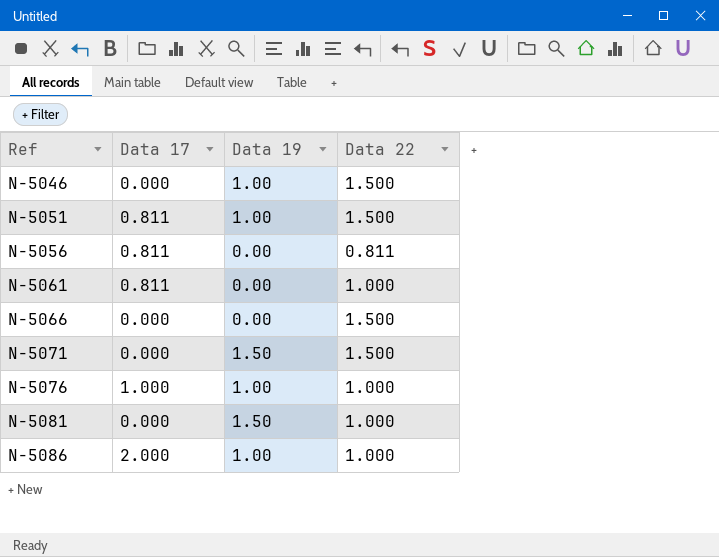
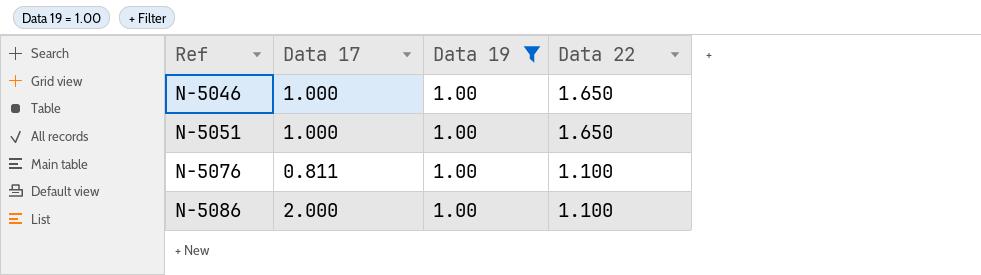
filter: none -> Data 19 = 1.00
N-5046 | Data 17: 0.000 -> 1.000
N-5046 | Data 22: 1.500 -> 1.650
N-5051 | Data 17: 0.811 -> 1.000
N-5051 | Data 22: 1.500 -> 1.650
N-5076 | Data 17: 1.000 -> 0.811
N-5076 | Data 22: 1.000 -> 1.100
N-5086 | Data 22: 1.000 -> 1.100

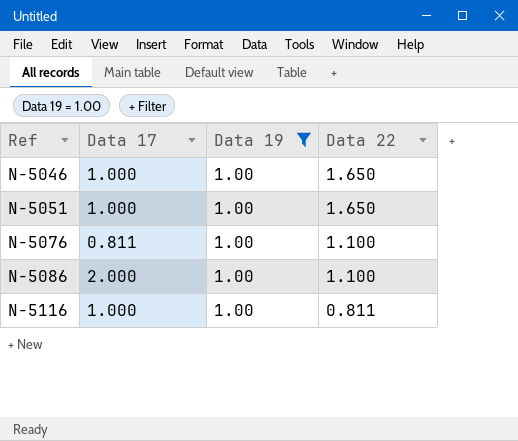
row N-5116: none -> 1.000 | 1.00 | 0.811

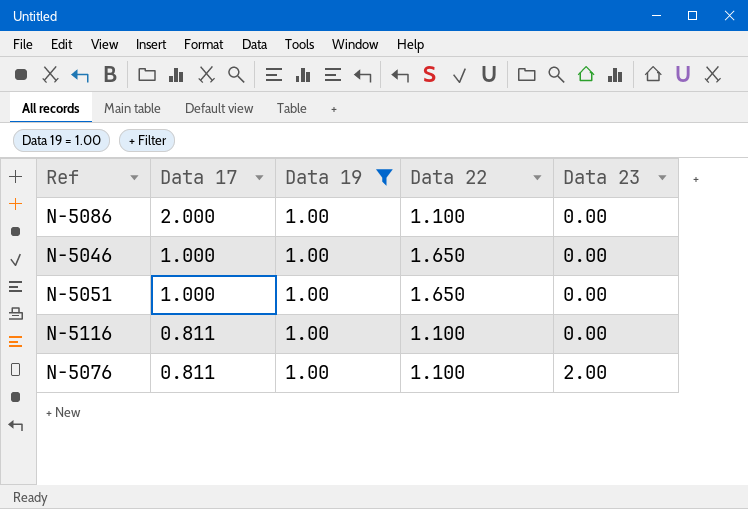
row order: Ref ascending -> Data 17 descending
column Data 23 | position: none -> 5
N-5116 | Data 17: 1.000 -> 0.811
N-5116 | Data 22: 0.811 -> 1.100

